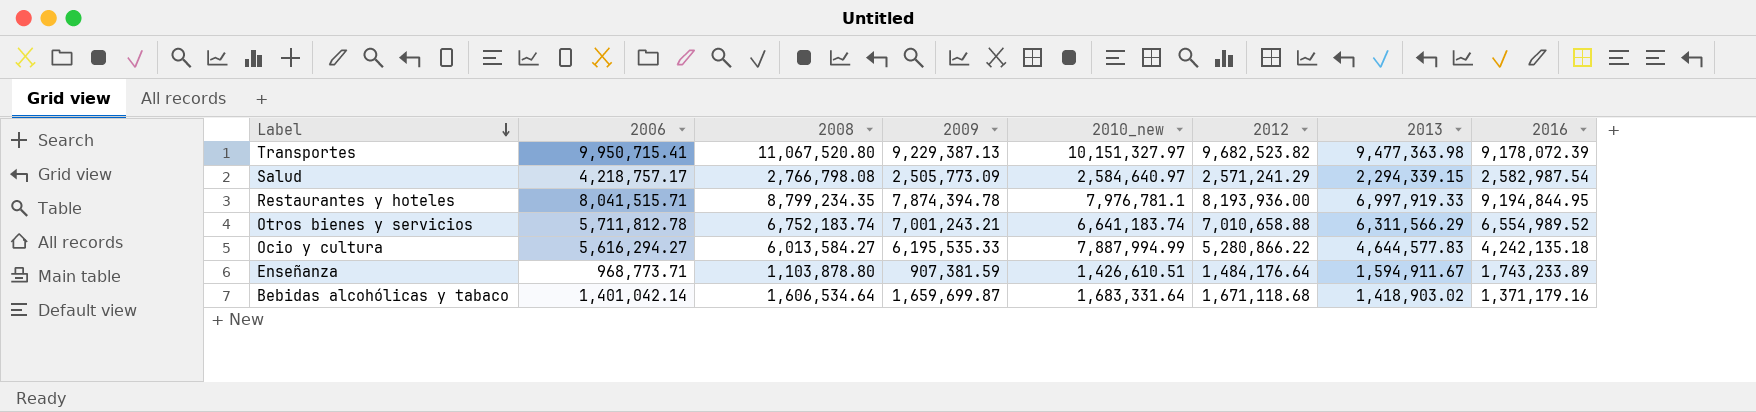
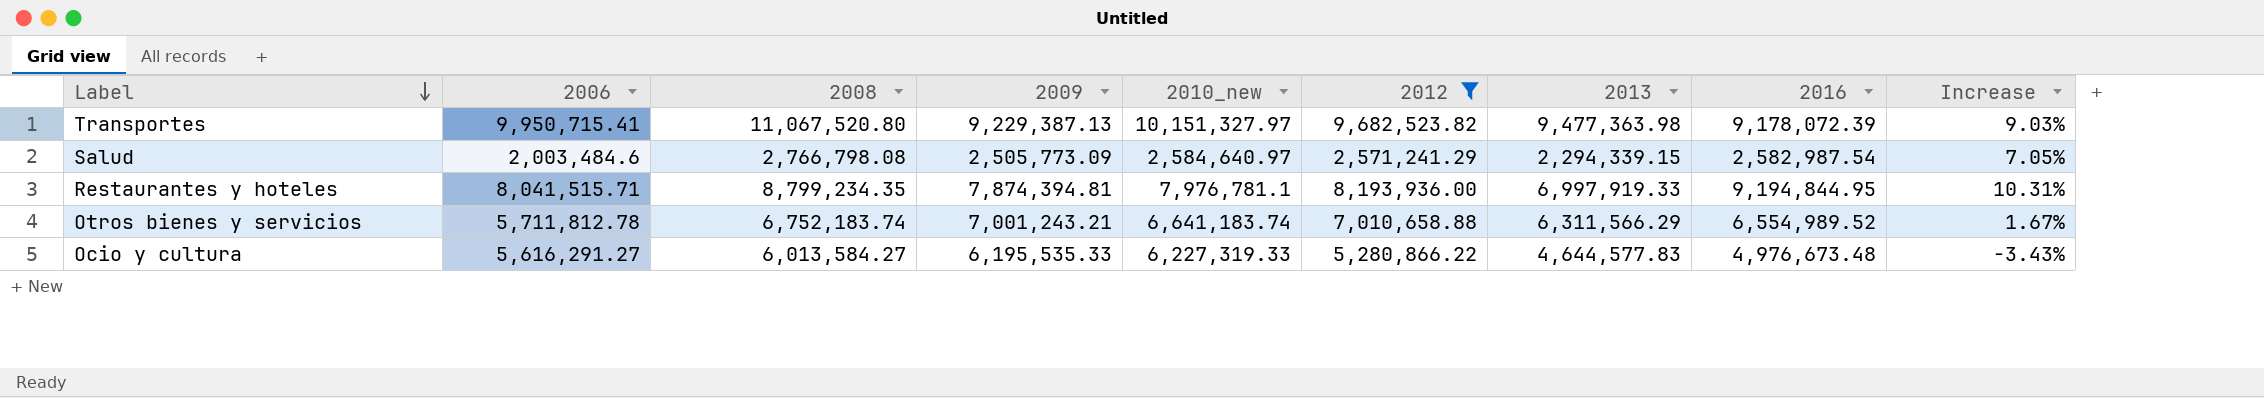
filter: none -> 2012 >= 2,571,241.29
column Increase | formula: none -> ([2008] - [2010_new]) / [2010_new]
Salud | 2006: 4,218,757.17 -> 2,003,484.6
Restaurantes y hoteles | 2009: 7,874,394.78 -> 7,874,394.81
Ocio y cultura | 2006: 5,616,294.27 -> 5,616,291.27
Ocio y cultura | 2010_new: 7,887,994.99 -> 6,227,319.33
Ocio y cultura | 2016: 4,242,135.18 -> 4,976,673.48

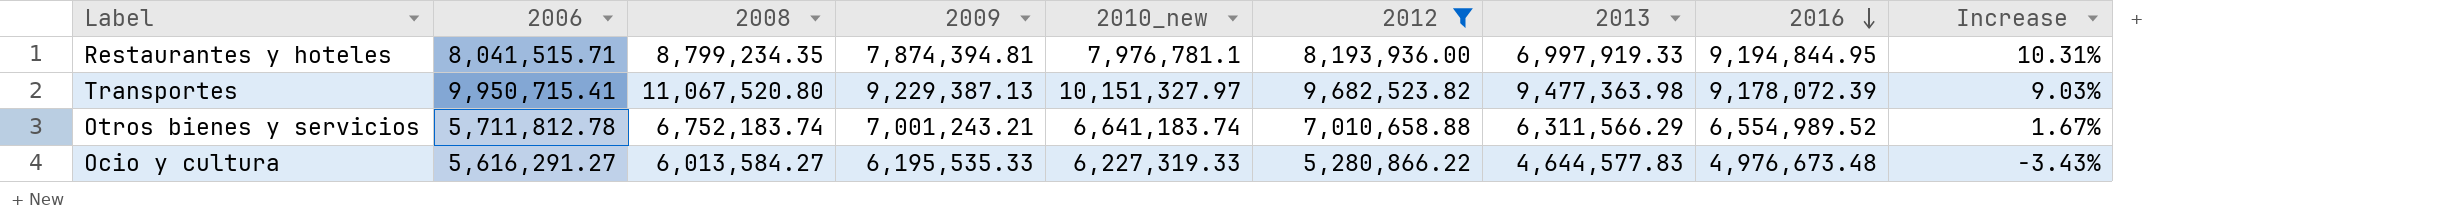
row order: Label descending -> 2016 descending
row Salud: 2,003,484.6 | 2,766,798.08 | 2,505,773.09 | 2,584,640.97 | 2,571,241.29 | 2,294,339.15 | 2,582,987.54 | 7.05% -> none

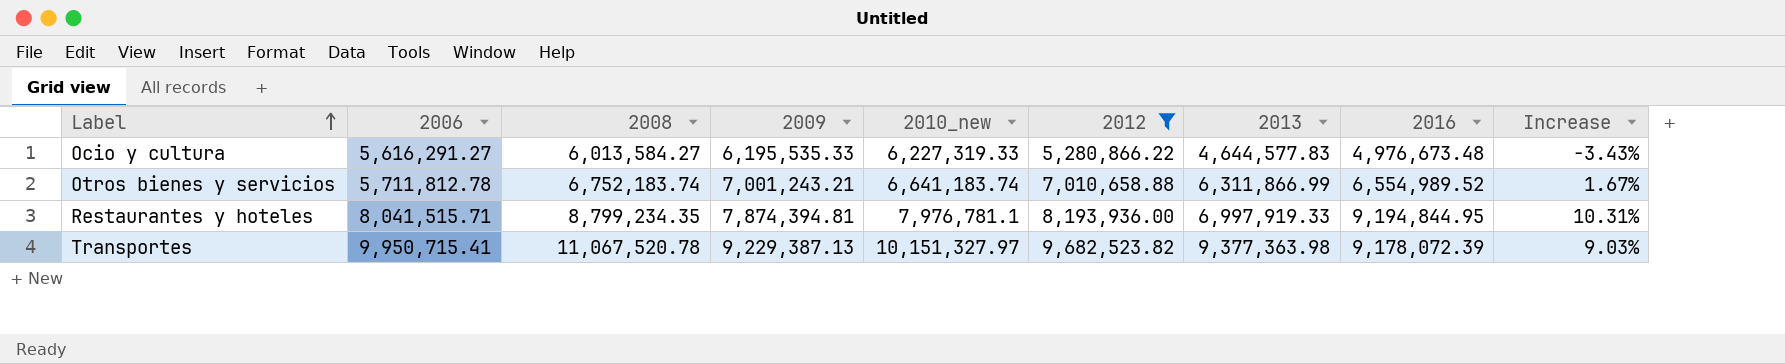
row order: 2016 descending -> Label ascending
Otros bienes y servicios | 2013: 6,311,566.29 -> 6,311,866.99
Transportes | 2008: 11,067,520.80 -> 11,067,520.78
Transportes | 2013: 9,477,363.98 -> 9,377,363.98

